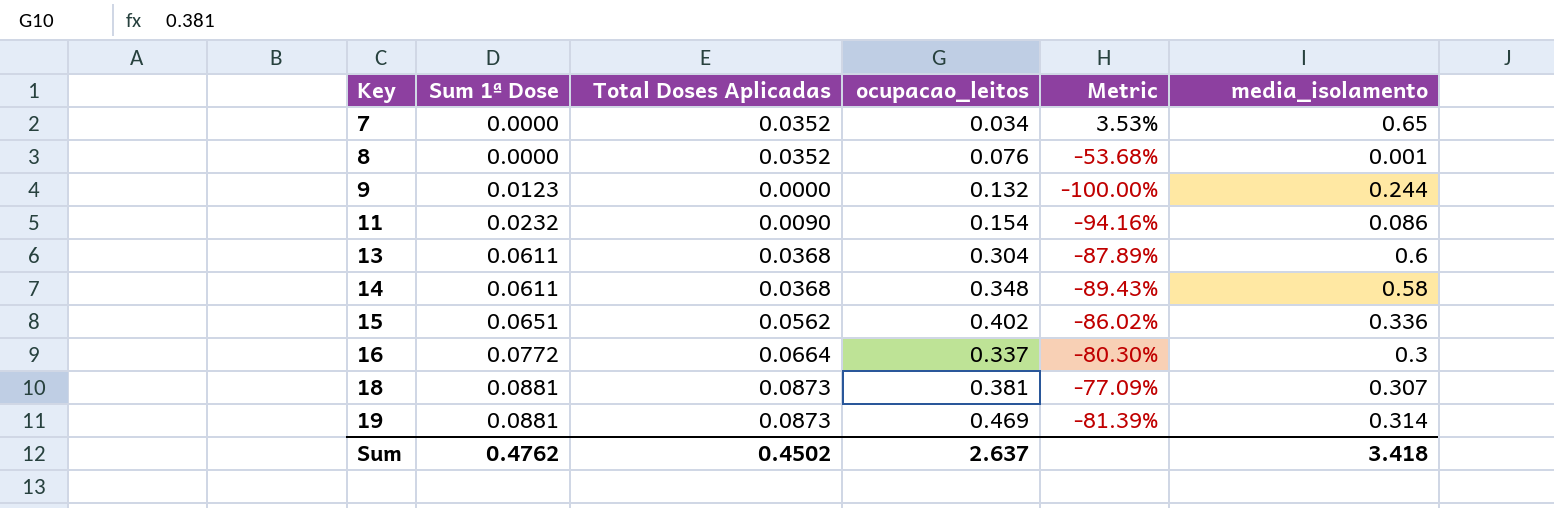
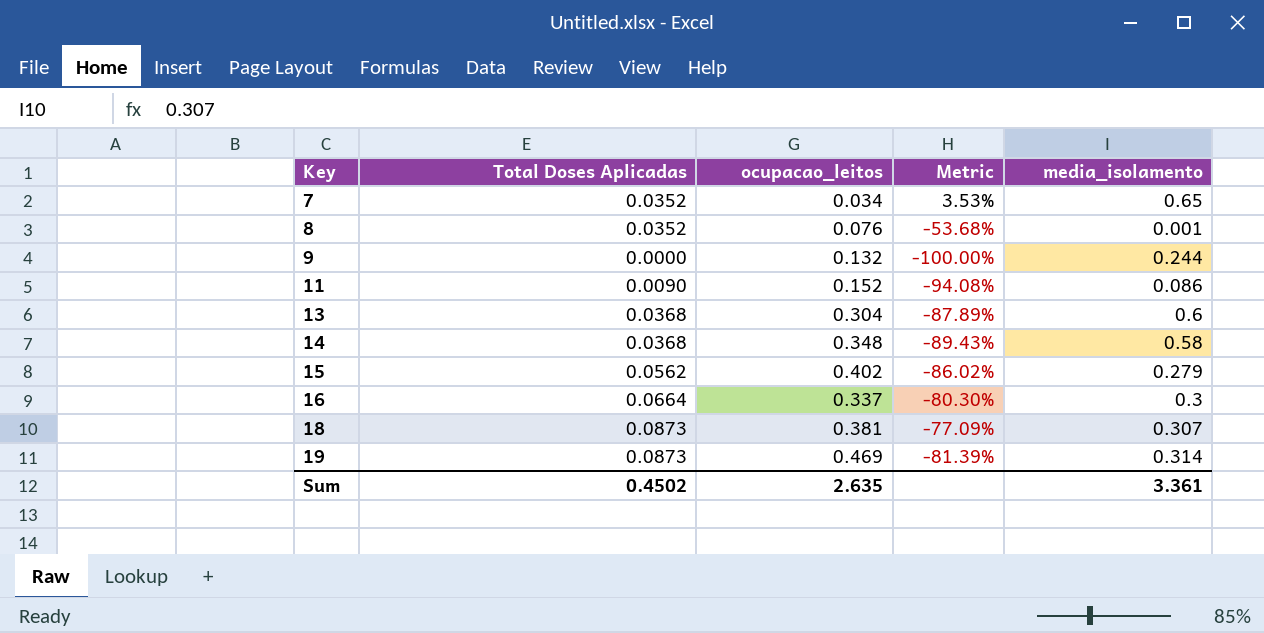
column Sum 1ª Dose | position: 2 -> none
11 | ocupacao_leitos: 0.154 -> 0.152
11 | Metric: -94.16% -> -94.08%
15 | media_isolamento: 0.336 -> 0.279
Sum | ocupacao_leitos: 2.637 -> 2.635
Sum | media_isolamento: 3.418 -> 3.361

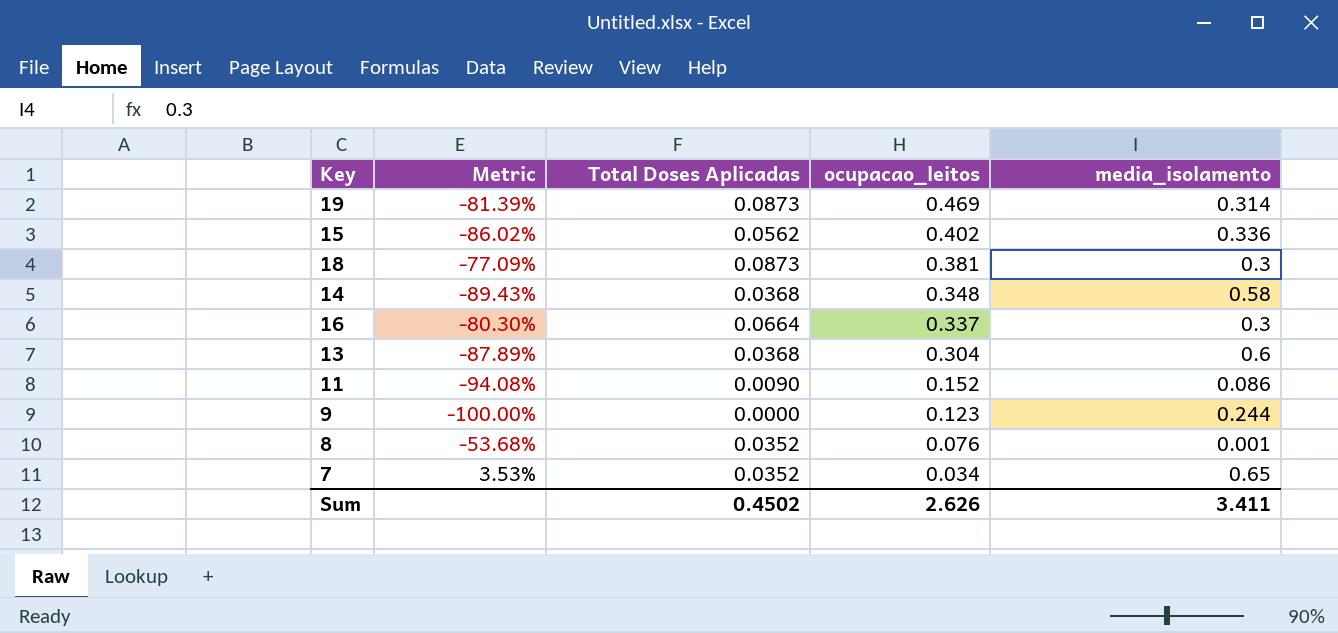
row order: Key ascending -> ocupacao_leitos descending
column Metric | position: 4 -> 2
15 | media_isolamento: 0.279 -> 0.336
18 | media_isolamento: 0.307 -> 0.3
9 | ocupacao_leitos: 0.132 -> 0.123
Sum | ocupacao_leitos: 2.635 -> 2.626
Sum | media_isolamento: 3.361 -> 3.411

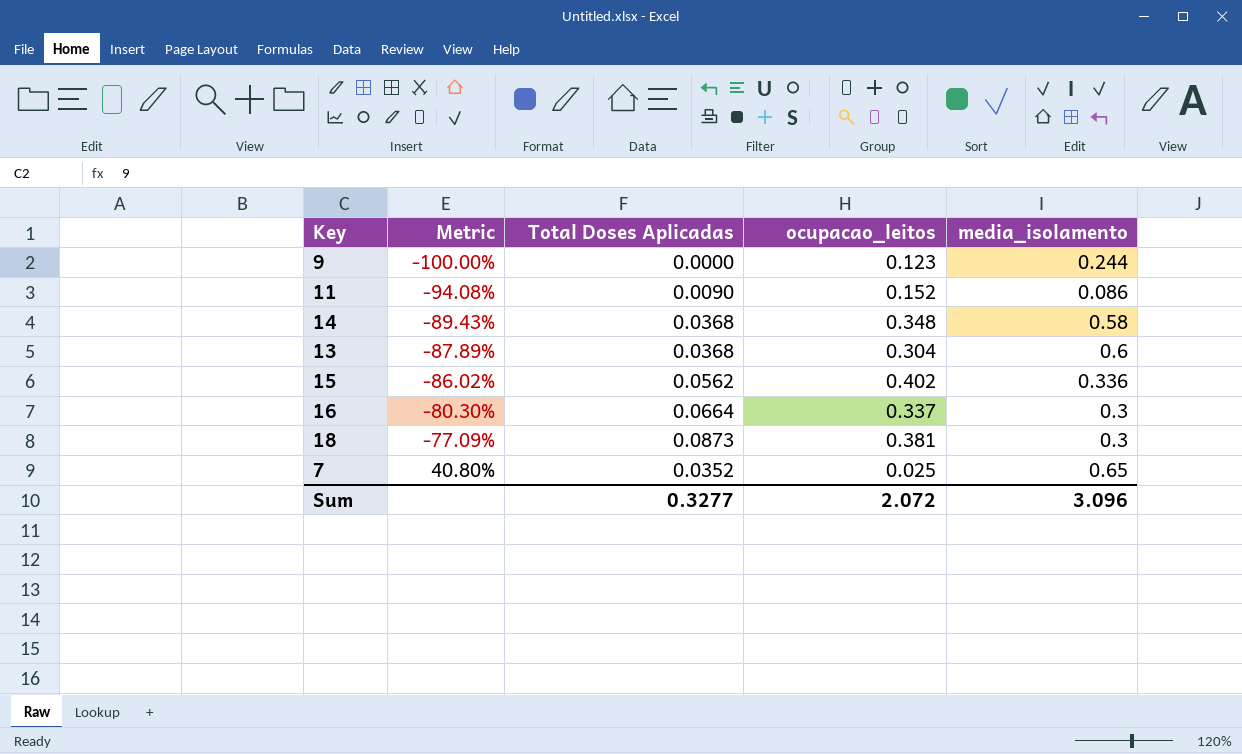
row order: ocupacao_leitos descending -> Metric ascending
row 19: -81.39% | 0.0873 | 0.469 | 0.314 -> none
row 8: -53.68% | 0.0352 | 0.076 | 0.001 -> none
7 | Metric: 3.53% -> 40.80%
7 | ocupacao_leitos: 0.034 -> 0.025
Sum | Total Doses Aplicadas: 0.4502 -> 0.3277
Sum | ocupacao_leitos: 2.626 -> 2.072
Sum | media_isolamento: 3.411 -> 3.096

